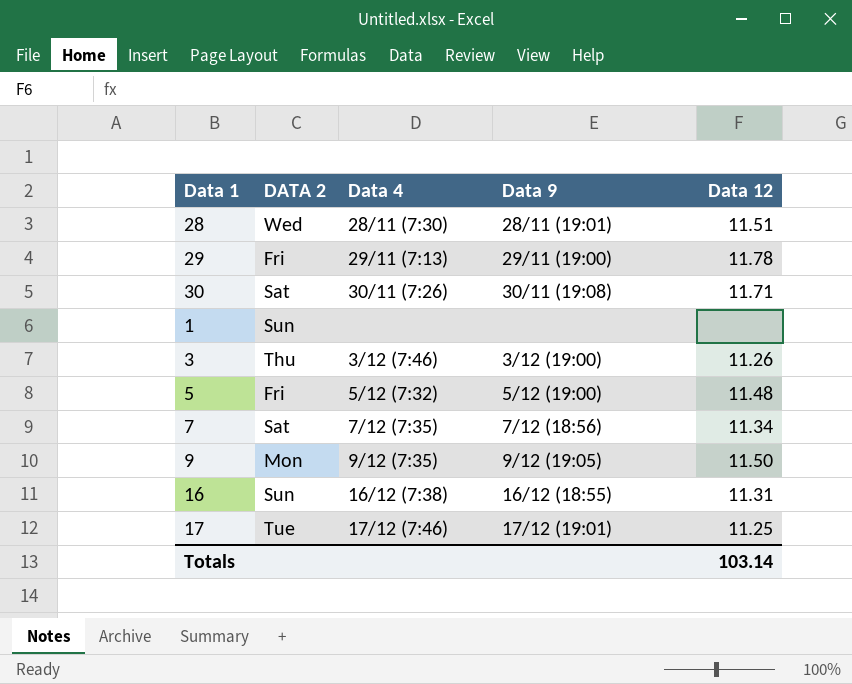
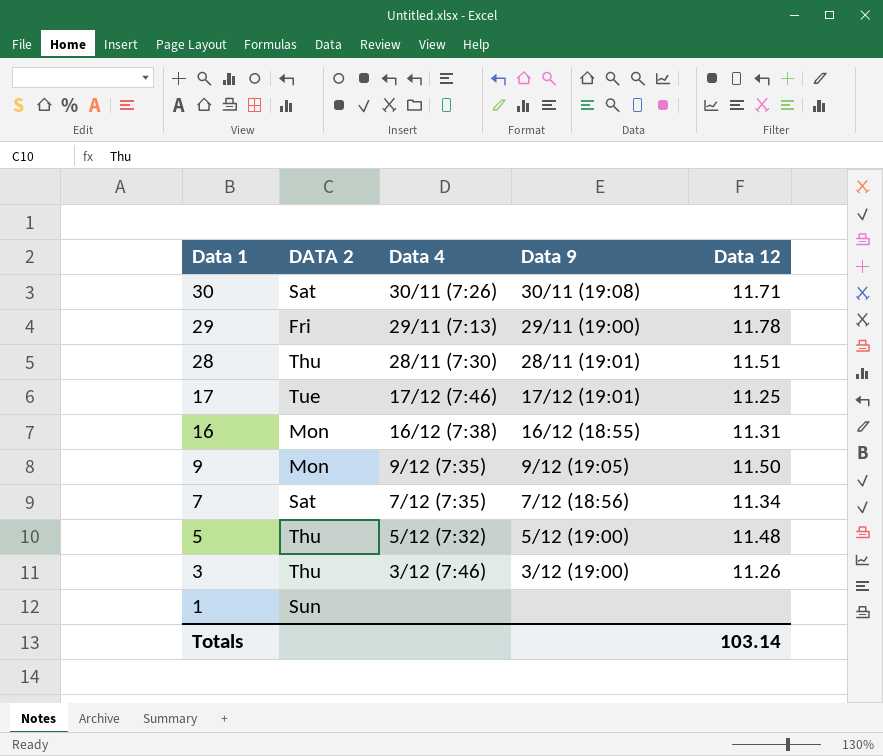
row order: none -> Data 1 descending
28 | DATA 2: Wed -> Thu
16 | DATA 2: Sun -> Mon
5 | DATA 2: Fri -> Thu

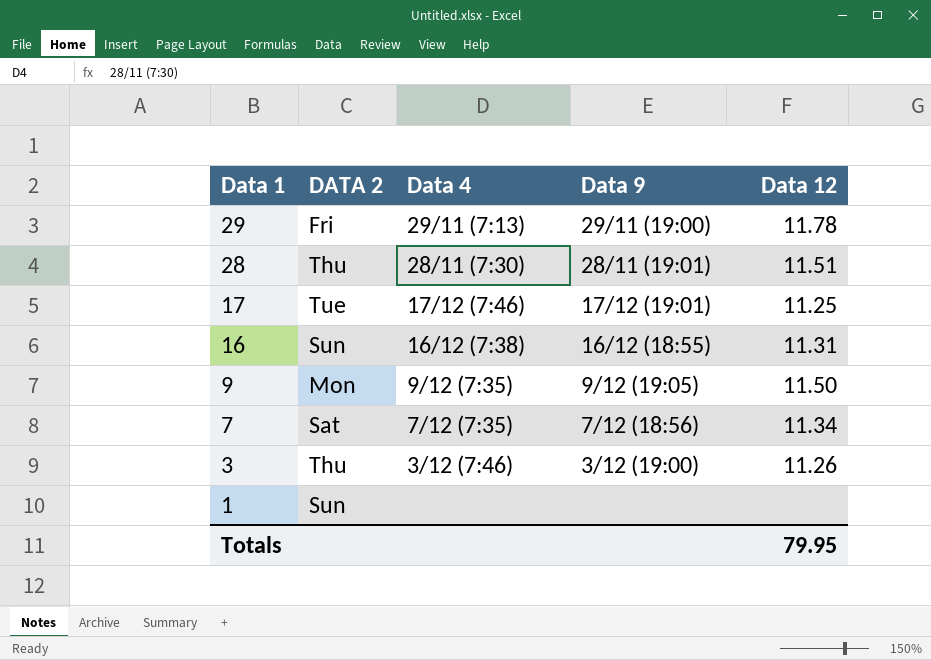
row 30: Sat | 30/11 (7:26) | 30/11 (19:08) | 11.71 -> none
row 5: Thu | 5/12 (7:32) | 5/12 (19:00) | 11.48 -> none
16 | DATA 2: Mon -> Sun
Totals | Data 12: 103.14 -> 79.95

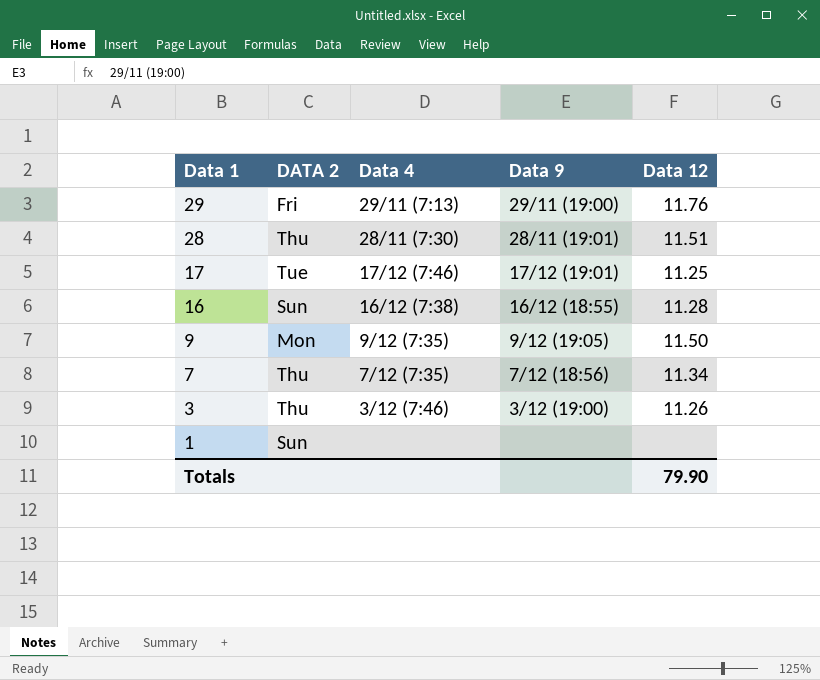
29 | Data 12: 11.78 -> 11.76
16 | Data 12: 11.31 -> 11.28
7 | DATA 2: Sat -> Thu
Totals | Data 12: 79.95 -> 79.90

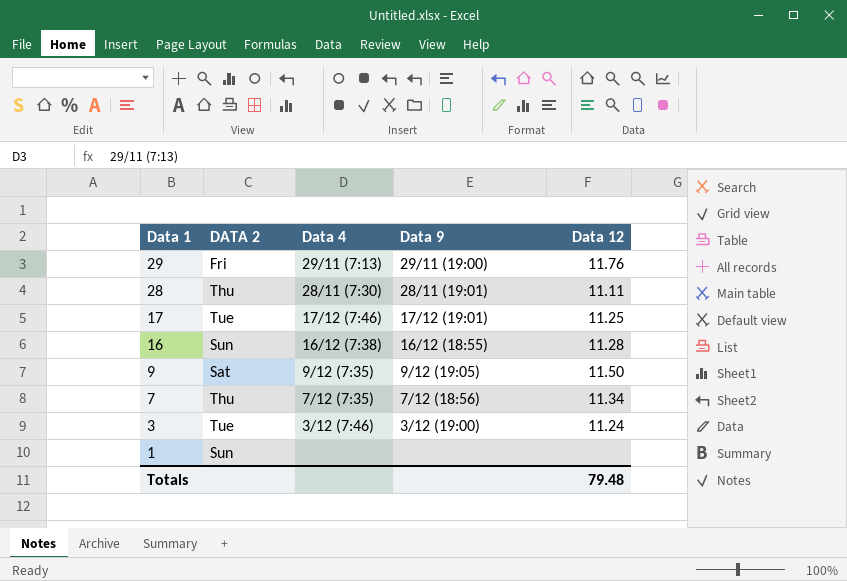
28 | Data 12: 11.51 -> 11.11
9 | DATA 2: Mon -> Sat
3 | DATA 2: Thu -> Tue
3 | Data 12: 11.26 -> 11.24
Totals | Data 12: 79.90 -> 79.48

